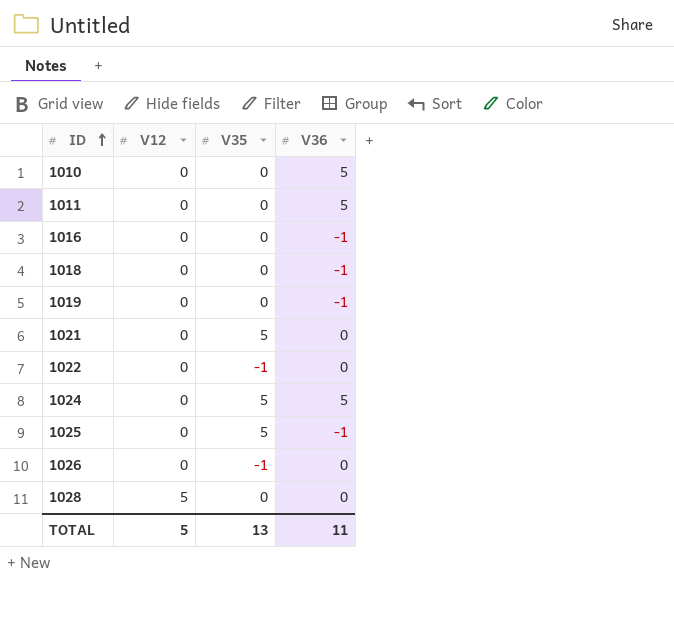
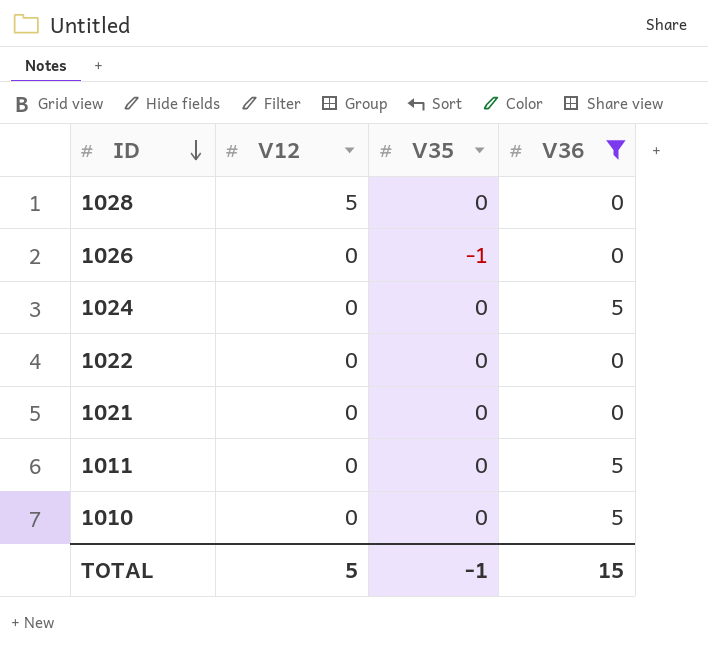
filter: none -> V36 != -1
row order: ID ascending -> ID descending
1024 | V35: 5 -> 0
1022 | V35: -1 -> 0
1021 | V35: 5 -> 0
TOTAL | V35: 13 -> -1
TOTAL | V36: 11 -> 15

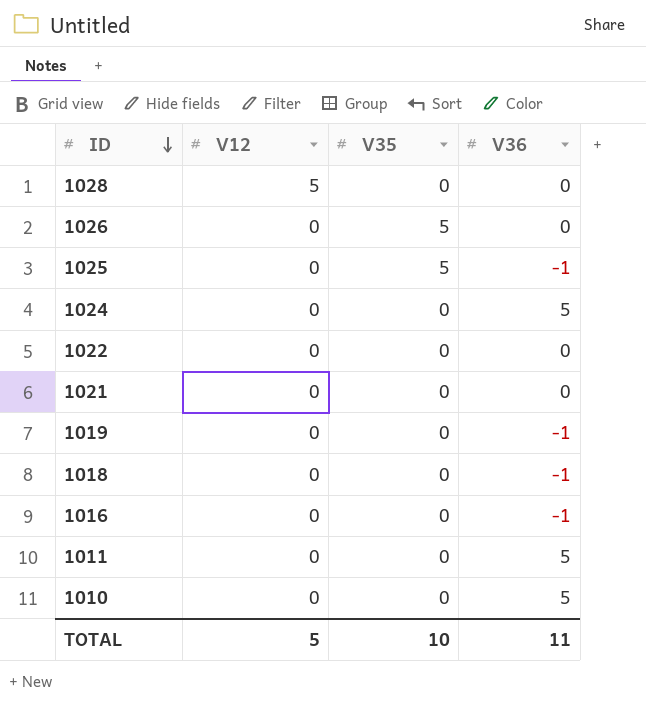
filter: V36 != -1 -> none
1026 | V35: -1 -> 5
TOTAL | V35: -1 -> 10
TOTAL | V36: 15 -> 11

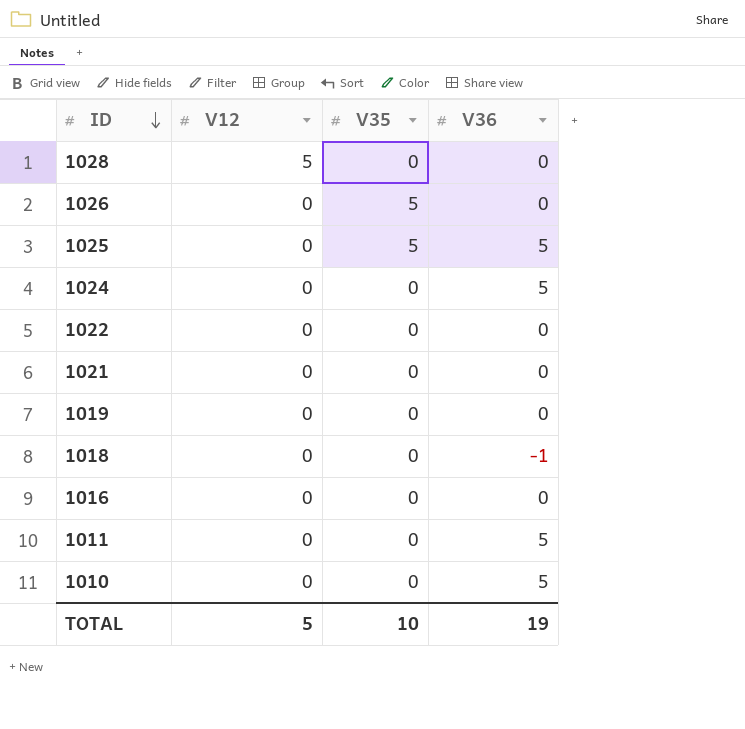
1025 | V36: -1 -> 5
1019 | V36: -1 -> 0
1016 | V36: -1 -> 0
TOTAL | V36: 11 -> 19

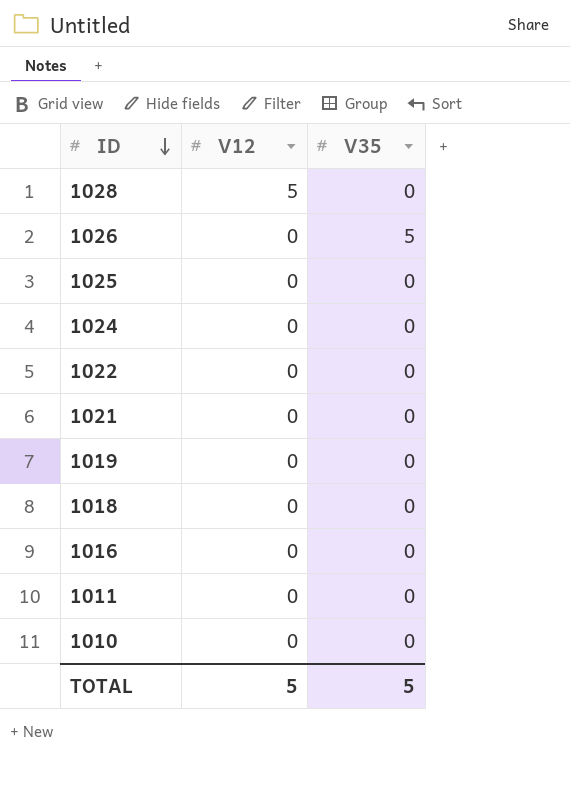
column V36 | position: 4 -> none
1025 | V35: 5 -> 0
TOTAL | V35: 10 -> 5

